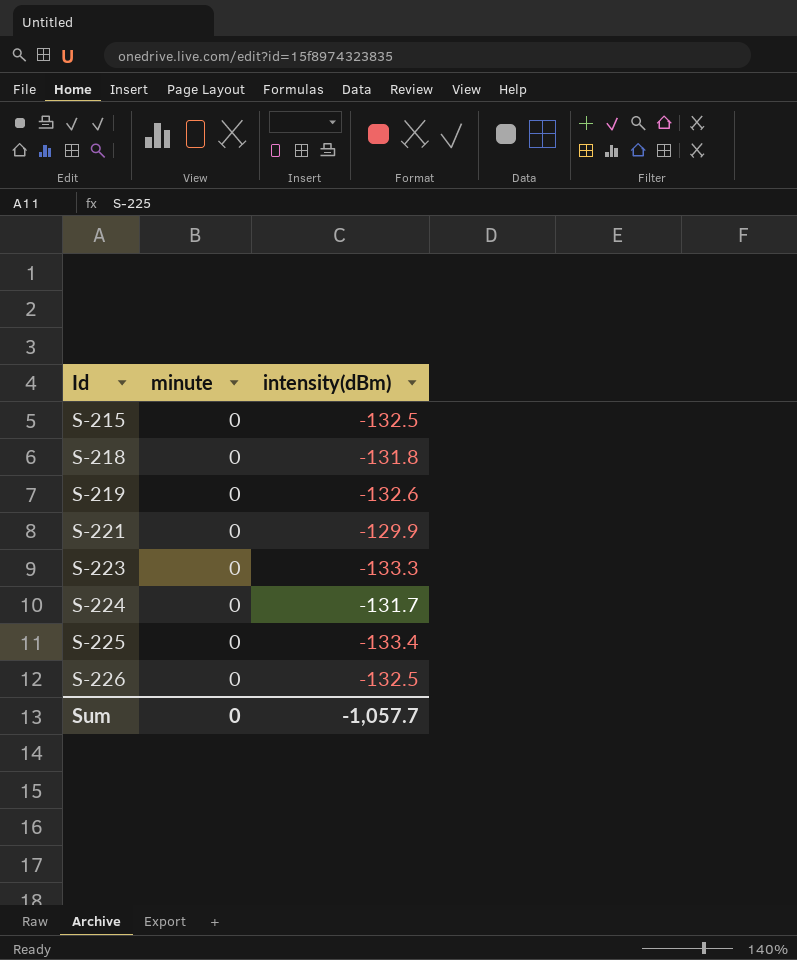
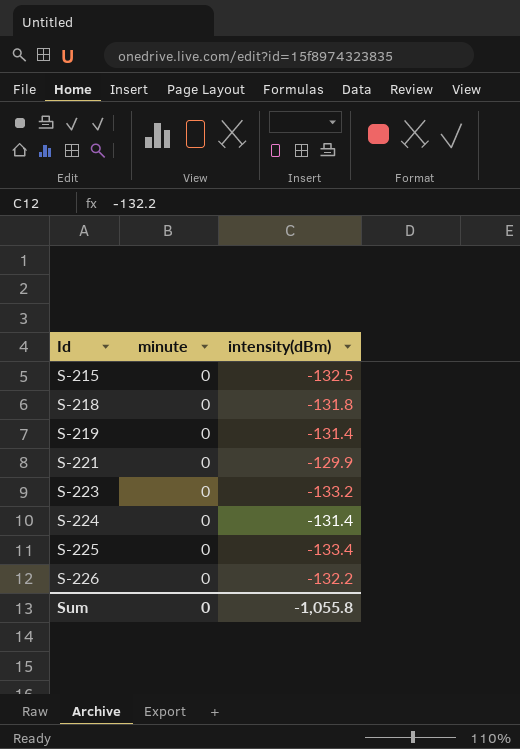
S-219 | intensity(dBm): -132.6 -> -131.4
S-223 | intensity(dBm): -133.3 -> -133.2
S-224 | intensity(dBm): -131.7 -> -131.4
S-226 | intensity(dBm): -132.5 -> -132.2
Sum | intensity(dBm): -1,057.7 -> -1,055.8

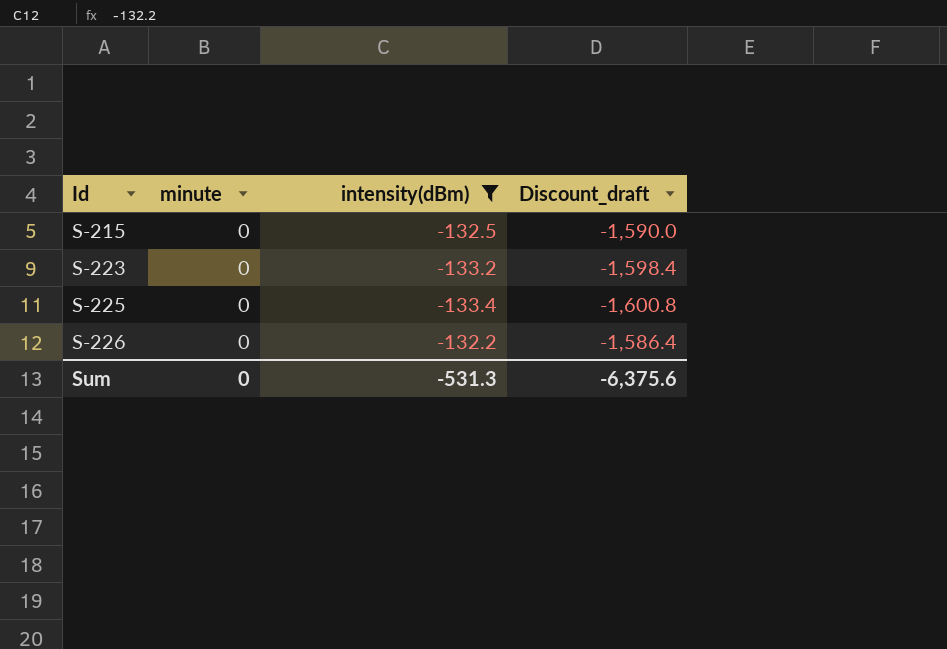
filter: none -> intensity(dBm) <= -132.2
column Discount_draft | formula: none -> [intensity(dBm)] * 12
Sum | intensity(dBm): -1,055.8 -> -531.3

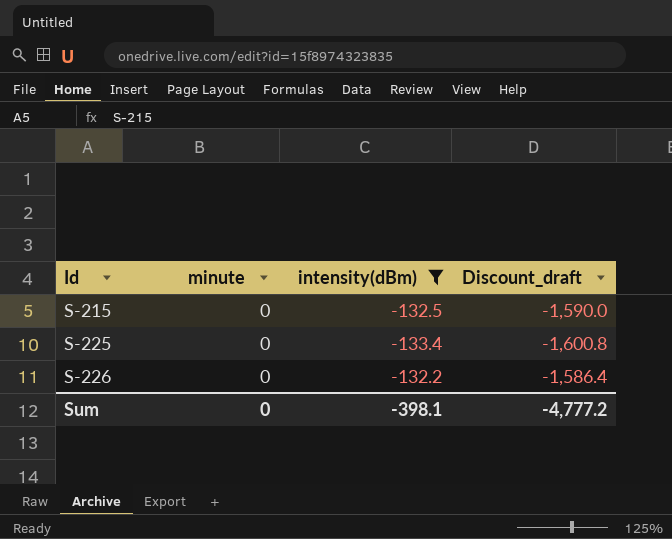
row S-223: 0 | -133.2 | -1,598.4 -> none
Sum | intensity(dBm): -531.3 -> -398.1
Sum | Discount_draft: -6,375.6 -> -4,777.2

